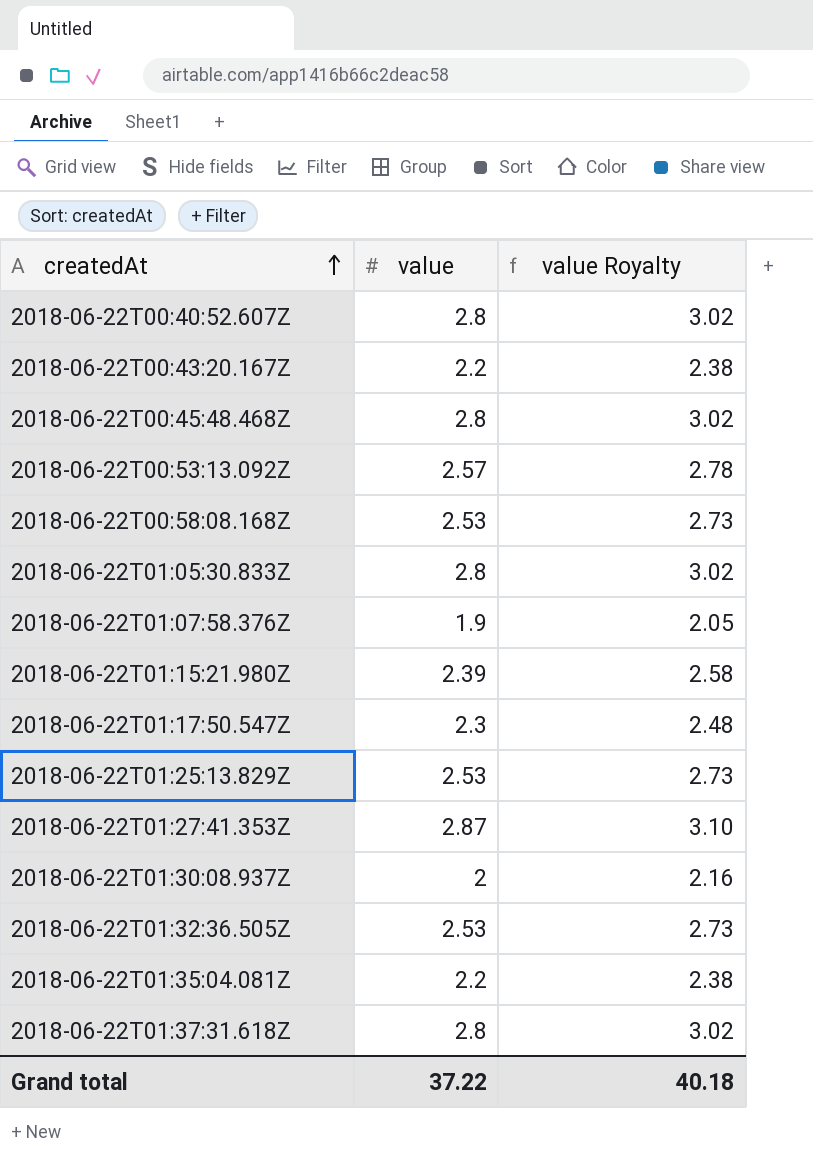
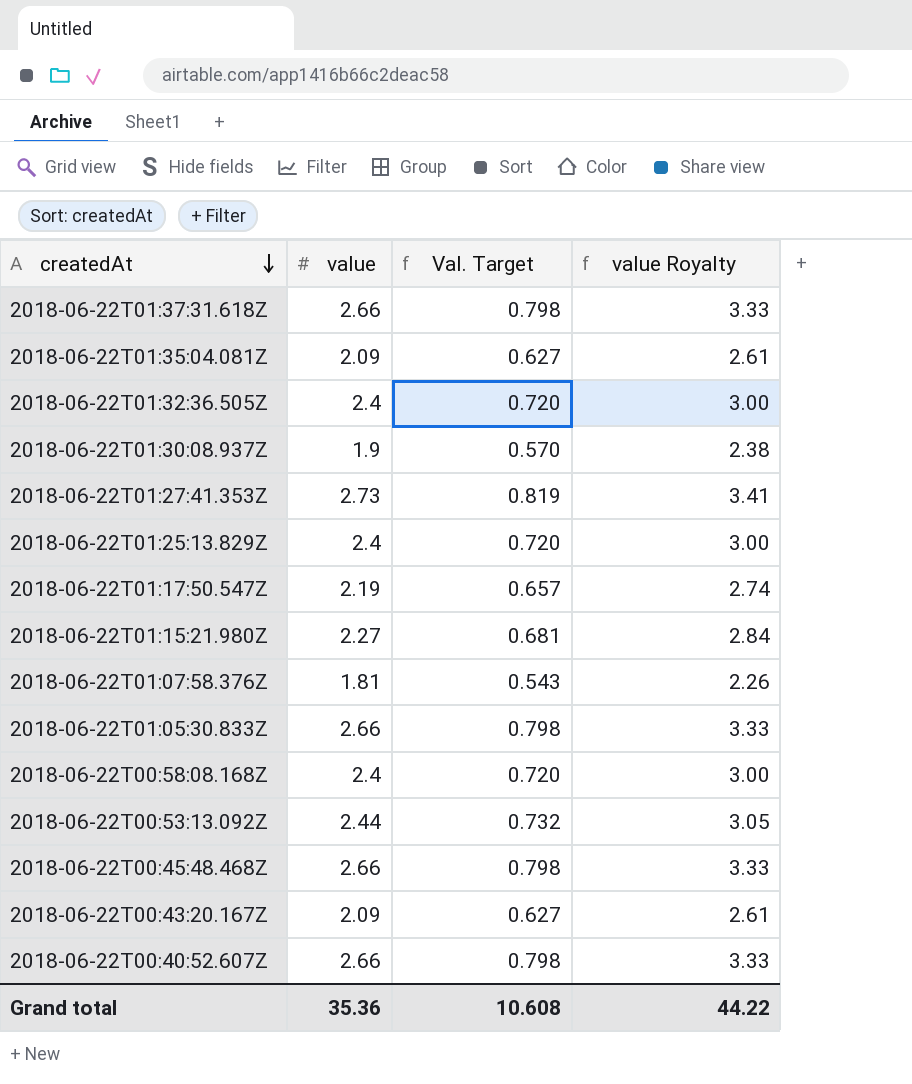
row order: createdAt ascending -> createdAt descending
column Val. Target | formula: none -> [value] * 0.3
column value Royalty | formula: [value] * 1.08 -> [value] * 1.25
2018-06-22T01:37:31.618Z | value: 2.8 -> 2.66
2018-06-22T01:35:04.081Z | value: 2.2 -> 2.09
2018-06-22T01:32:36.505Z | value: 2.53 -> 2.4
2018-06-22T01:30:08.937Z | value: 2 -> 1.9
2018-06-22T01:27:41.353Z | value: 2.87 -> 2.73
2018-06-22T01:25:13.829Z | value: 2.53 -> 2.4
2018-06-22T01:17:50.547Z | value: 2.3 -> 2.19
2018-06-22T01:15:21.980Z | value: 2.39 -> 2.27
2018-06-22T01:07:58.376Z | value: 1.9 -> 1.81
2018-06-22T01:05:30.833Z | value: 2.8 -> 2.66
2018-06-22T00:58:08.168Z | value: 2.53 -> 2.4
2018-06-22T00:53:13.092Z | value: 2.57 -> 2.44
2018-06-22T00:45:48.468Z | value: 2.8 -> 2.66
2018-06-22T00:43:20.167Z | value: 2.2 -> 2.09
2018-06-22T00:40:52.607Z | value: 2.8 -> 2.66
Grand total | value: 37.22 -> 35.36
Grand total | value Royalty: 40.18 -> 44.22

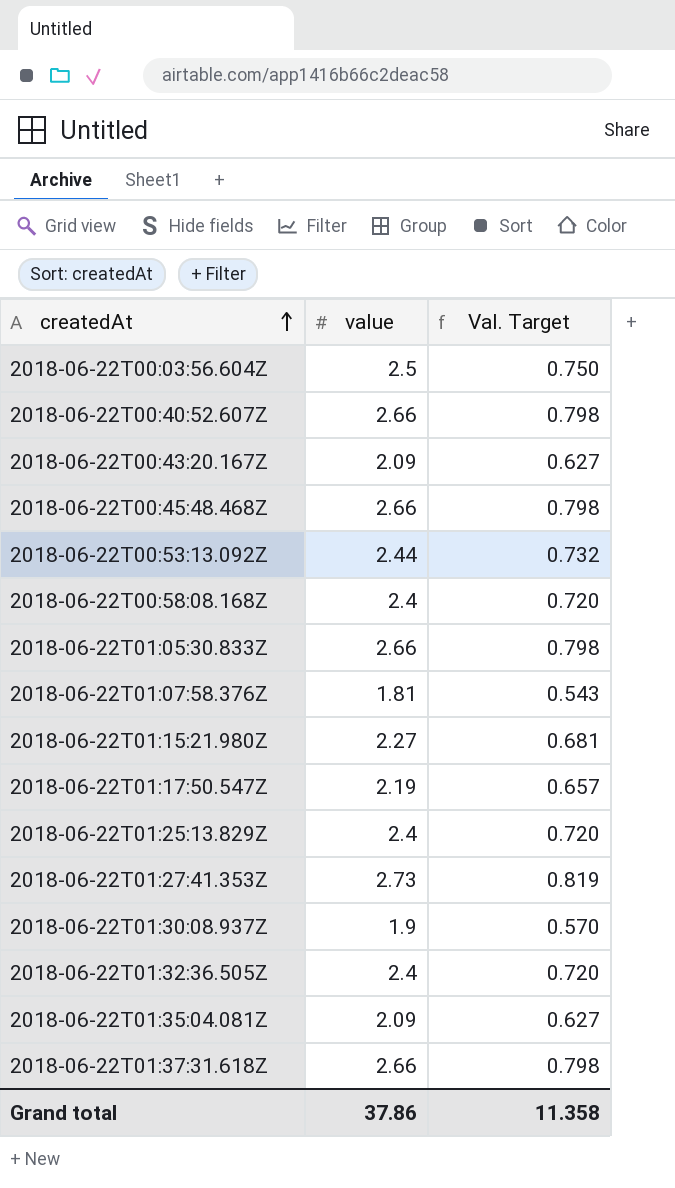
row order: createdAt descending -> createdAt ascending
column value Royalty | formula: [value] * 1.25 -> none
row 2018-06-22T00:03:56.604Z: none -> 2.5 | 0.750
Grand total | value: 35.36 -> 37.86
Grand total | Val. Target: 10.608 -> 11.358

